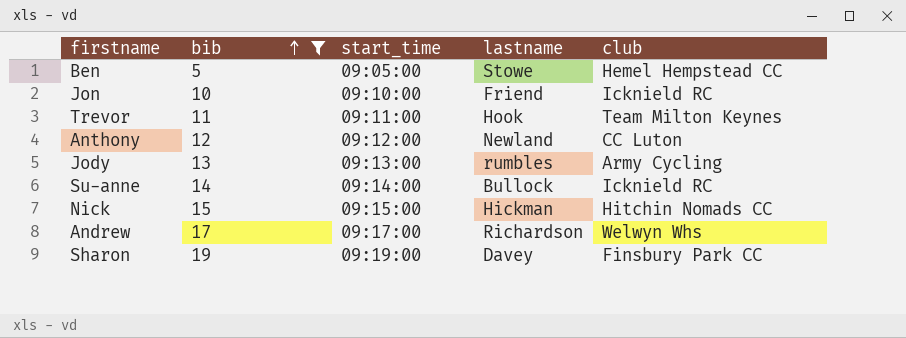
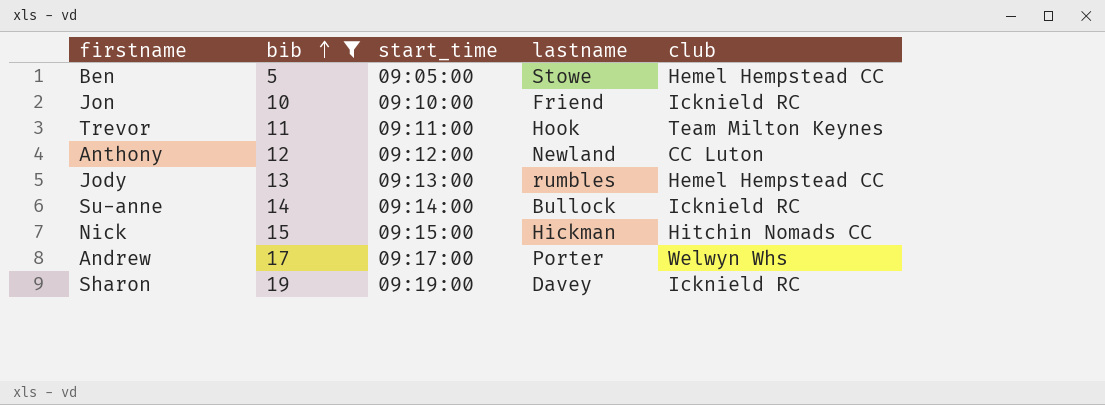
Jody | club: Army Cycling -> Hemel Hempstead CC
Andrew | lastname: Richardson -> Porter
Sharon | club: Finsbury Park CC -> Icknield RC

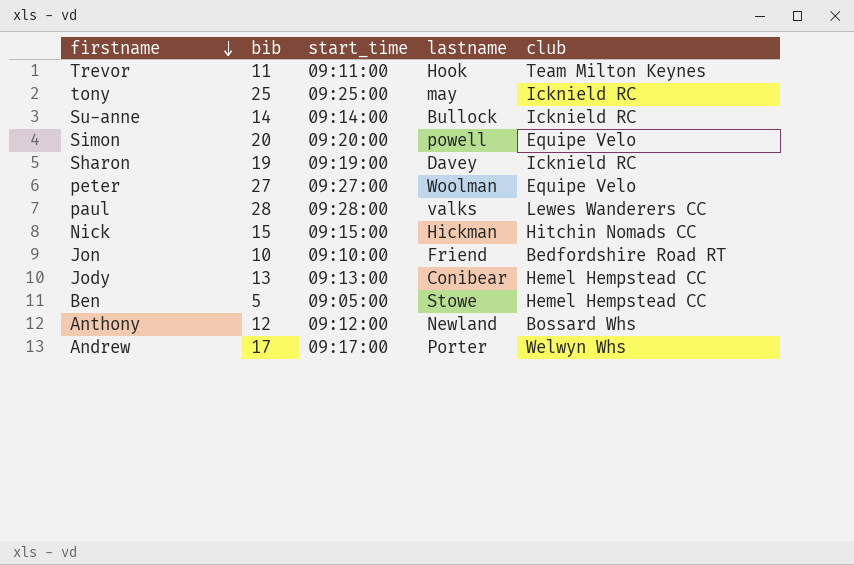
filter: bib <= 19 -> none
row order: bib ascending -> firstname descending
Jon | club: Icknield RC -> Bedfordshire Road RT
Jody | lastname: rumbles -> Conibear
Anthony | club: CC Luton -> Bossard Whs

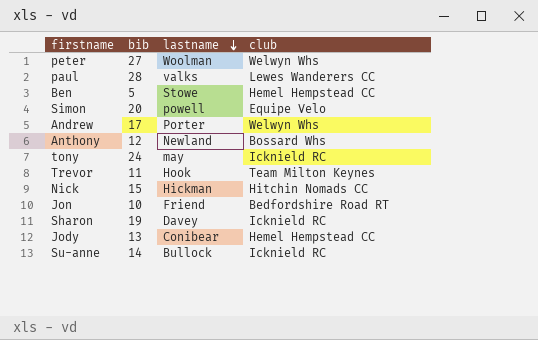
row order: firstname descending -> lastname descending
column start_time | position: 3 -> none
peter | club: Equipe Velo -> Welwyn Whs
tony | bib: 25 -> 24

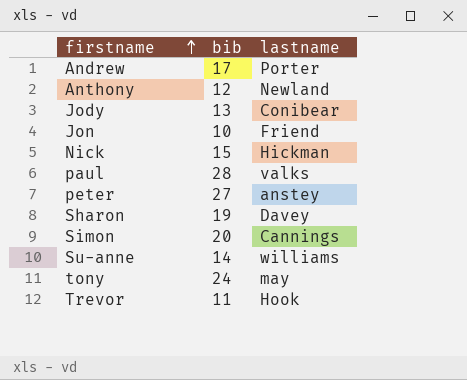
row order: lastname descending -> firstname ascending
column club | position: 4 -> none
row Ben: 5 | Stowe | Hemel Hempstead CC -> none
peter | lastname: Woolman -> anstey
Simon | lastname: powell -> Cannings
Su-anne | lastname: Bullock -> williams

